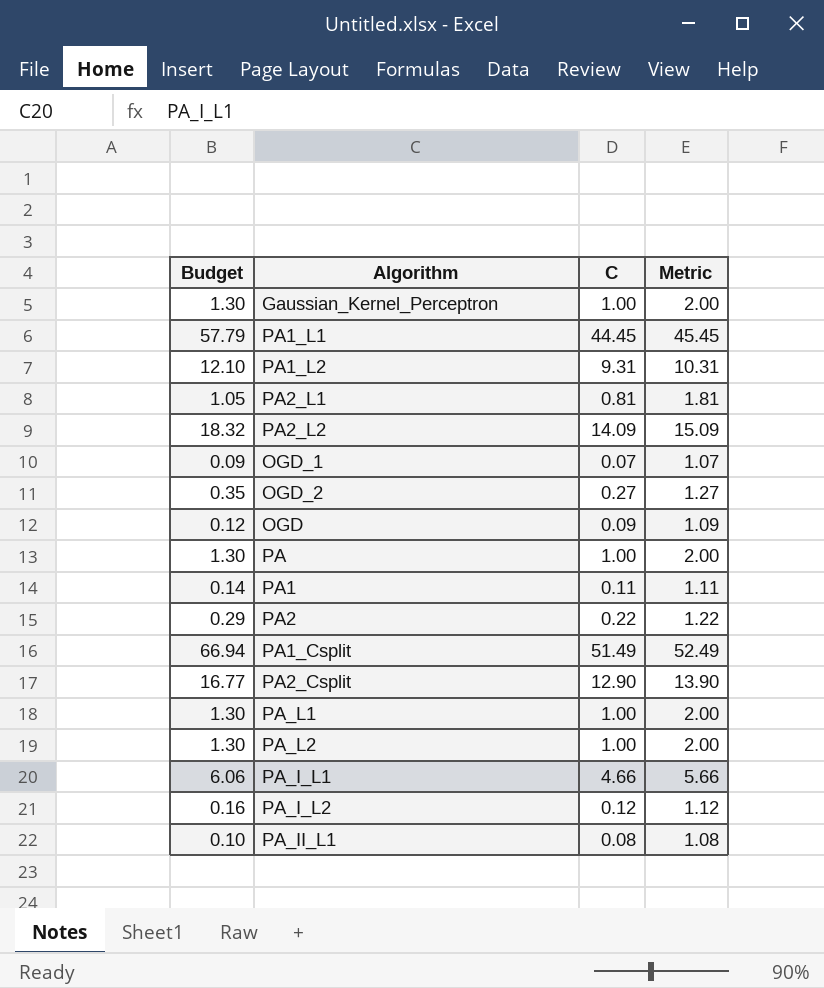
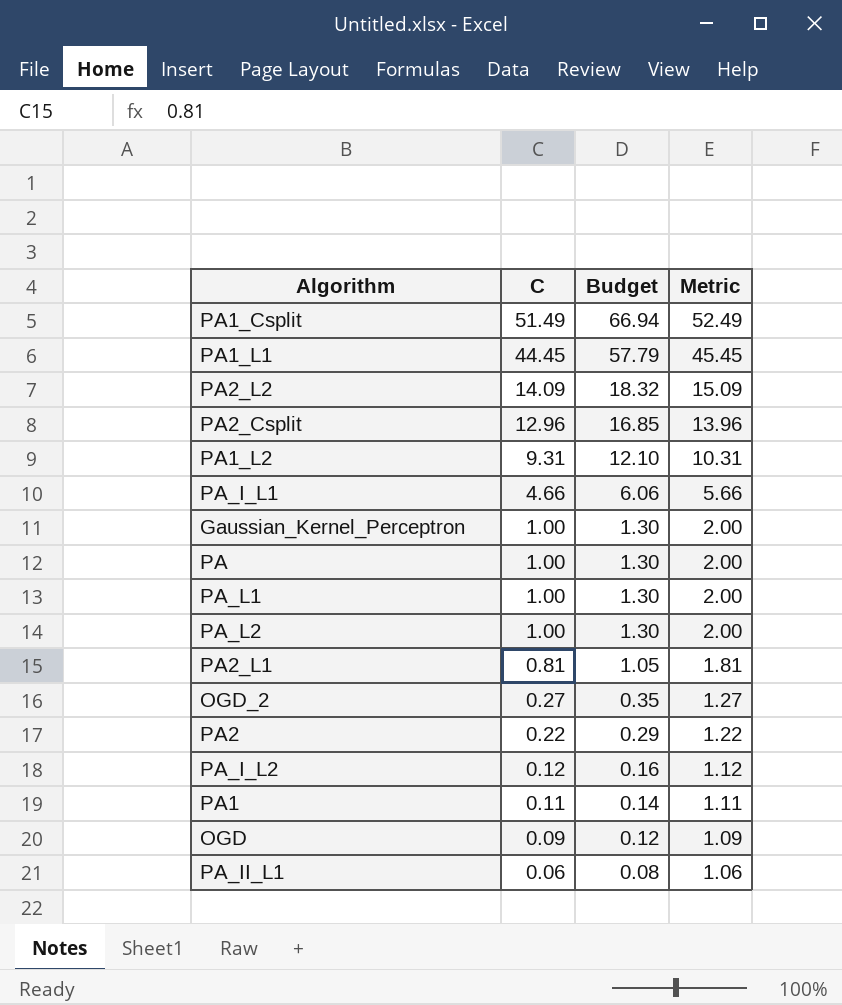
row order: none -> C descending
column Budget | position: 1 -> 3
row OGD_1: 0.09 | 0.07 | 1.07 -> none
PA2_Csplit | C: 12.90 -> 12.96
PA2_Csplit | Budget: 16.77 -> 16.85
PA2_Csplit | Metric: 13.90 -> 13.96
PA_II_L1 | C: 0.08 -> 0.06
PA_II_L1 | Budget: 0.10 -> 0.08
PA_II_L1 | Metric: 1.08 -> 1.06

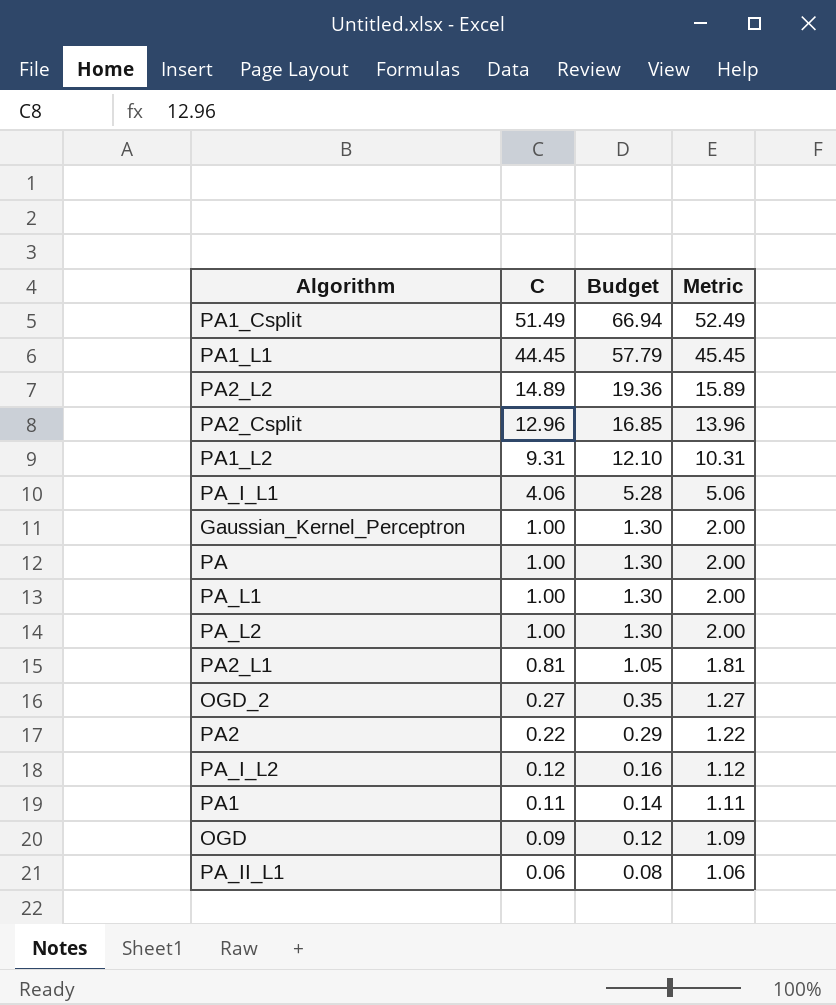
PA2_L2 | C: 14.09 -> 14.89
PA2_L2 | Budget: 18.32 -> 19.36
PA2_L2 | Metric: 15.09 -> 15.89
PA_I_L1 | C: 4.66 -> 4.06
PA_I_L1 | Budget: 6.06 -> 5.28
PA_I_L1 | Metric: 5.66 -> 5.06

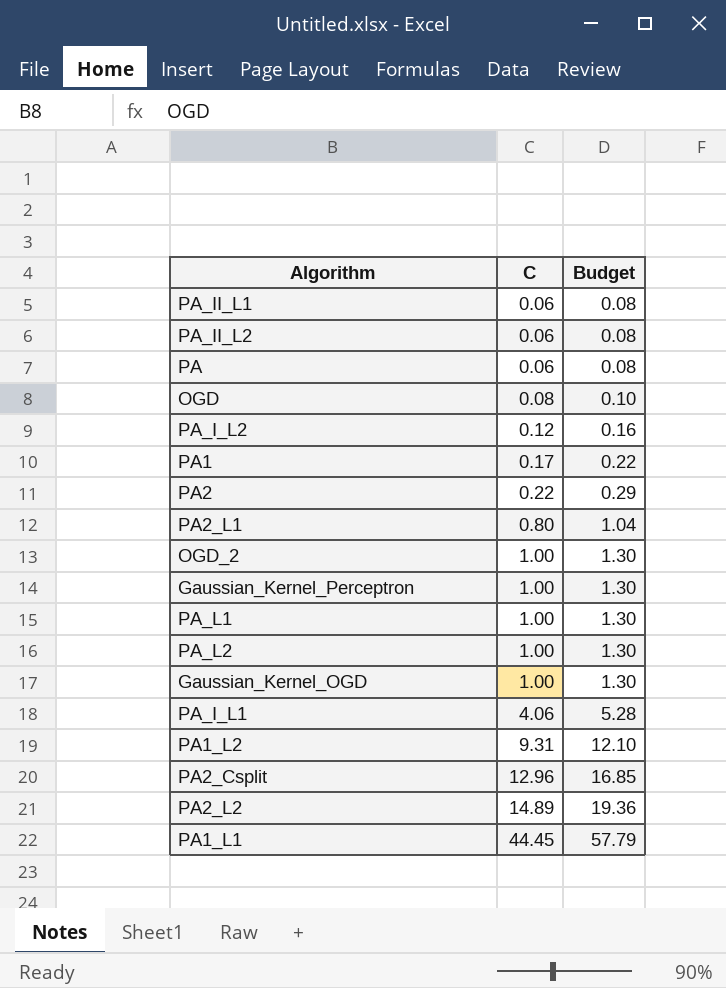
row order: C descending -> C ascending
column Metric | formula: [C] + 1 -> none
row PA1_Csplit: 51.49 | 66.94 | 52.49 -> none
row PA_II_L2: none -> 0.06 | 0.08
PA | C: 1.00 -> 0.06
PA | Budget: 1.30 -> 0.08
OGD | C: 0.09 -> 0.08
OGD | Budget: 0.12 -> 0.10
PA1 | C: 0.11 -> 0.17
PA1 | Budget: 0.14 -> 0.22
PA2_L1 | C: 0.81 -> 0.80
PA2_L1 | Budget: 1.05 -> 1.04
OGD_2 | C: 0.27 -> 1.00
OGD_2 | Budget: 0.35 -> 1.30
row Gaussian_Kernel_OGD: none -> 1.00 | 1.30

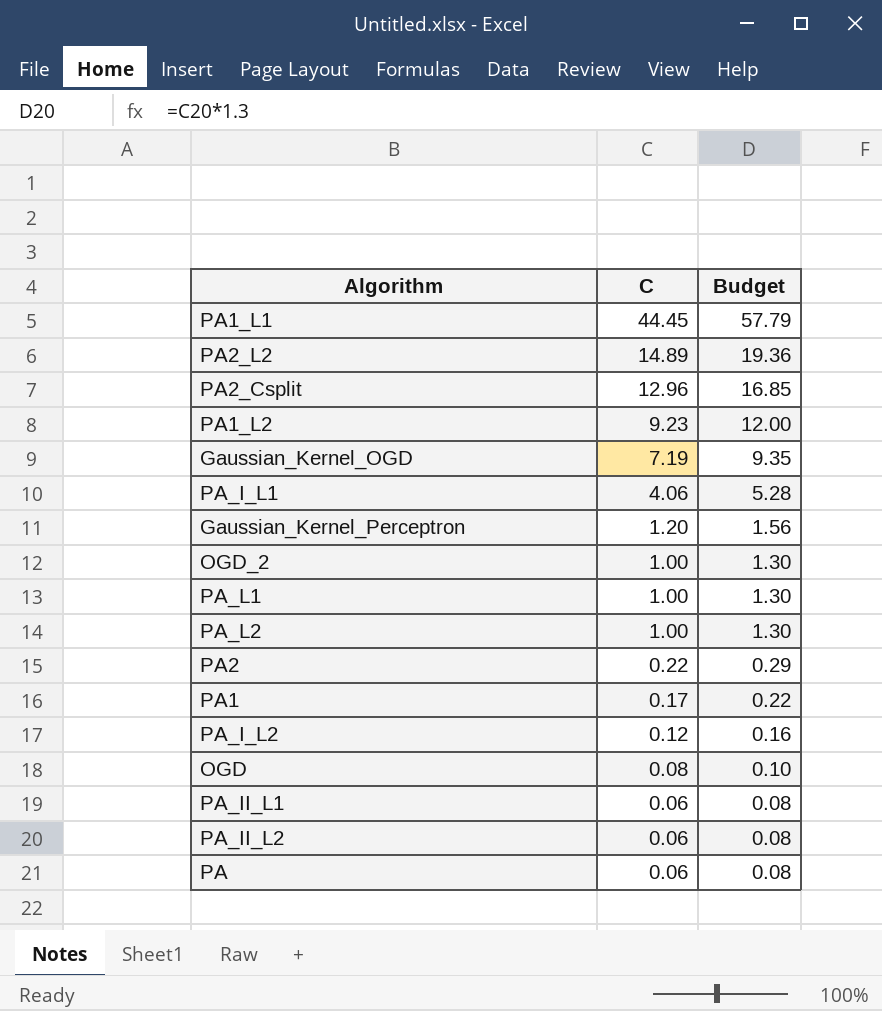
row order: C ascending -> C descending
row PA2_L1: 0.80 | 1.04 -> none
PA1_L2 | C: 9.31 -> 9.23
PA1_L2 | Budget: 12.10 -> 12.00
Gaussian_Kernel_OGD | C: 1.00 -> 7.19
Gaussian_Kernel_OGD | Budget: 1.30 -> 9.35
Gaussian_Kernel_Perceptron | C: 1.00 -> 1.20
Gaussian_Kernel_Perceptron | Budget: 1.30 -> 1.56

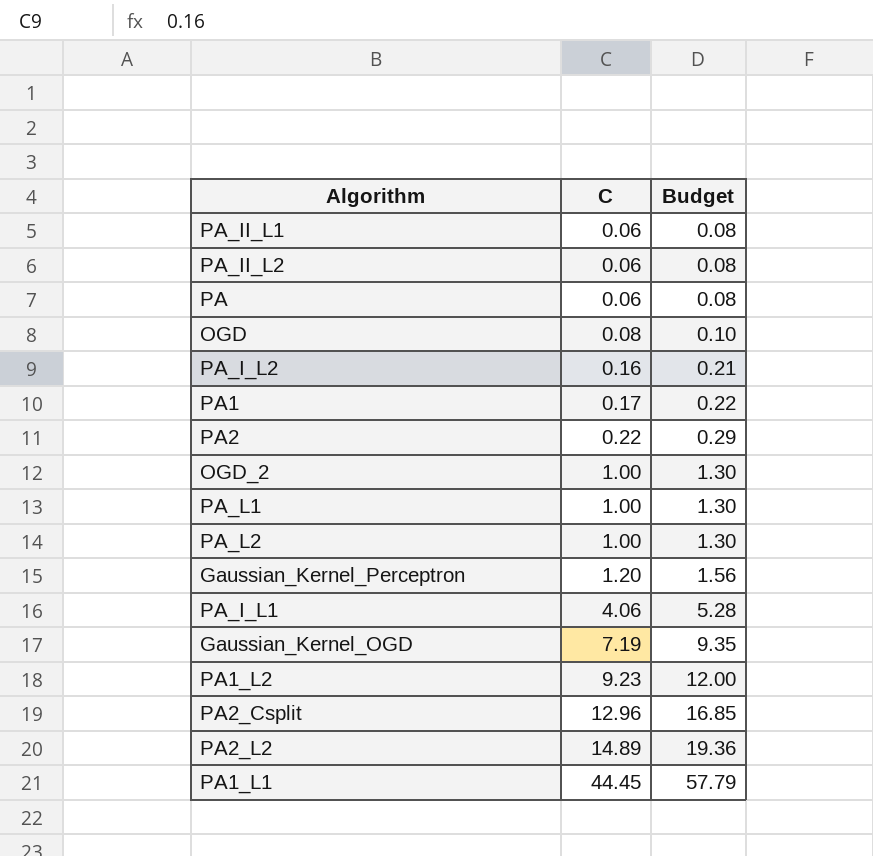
row order: C descending -> C ascending
PA_I_L2 | C: 0.12 -> 0.16
PA_I_L2 | Budget: 0.16 -> 0.21

